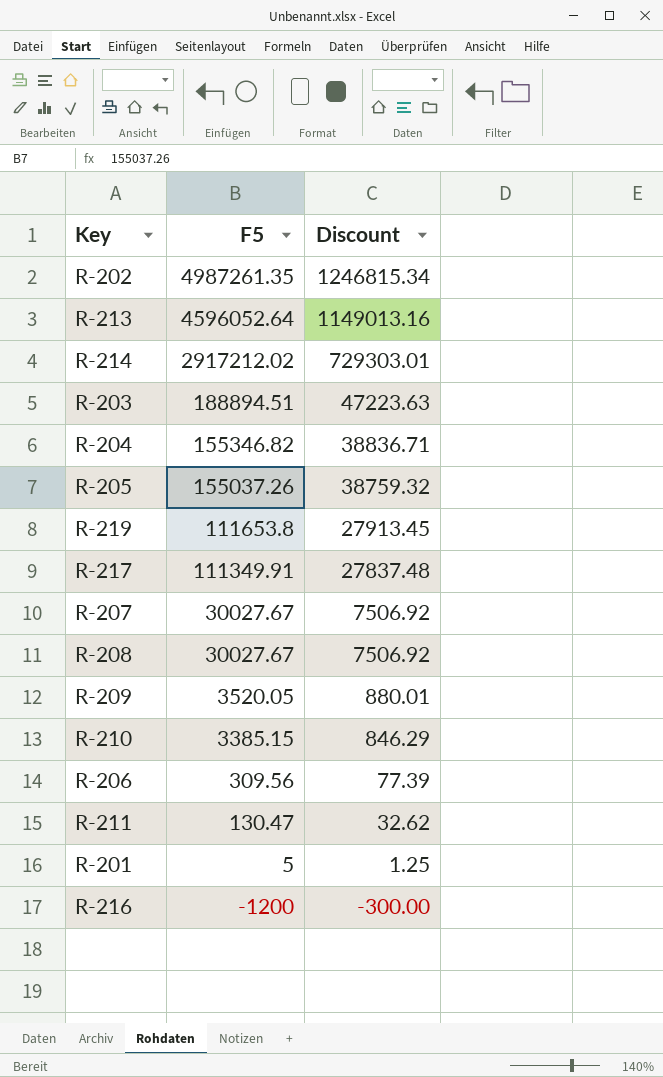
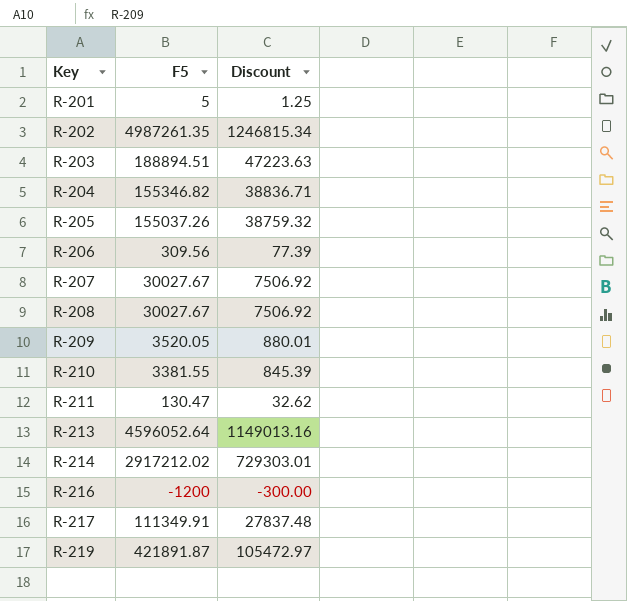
row order: F5 descending -> Key ascending
R-210 | F5: 3385.15 -> 3381.55
R-210 | Discount: 846.29 -> 845.39
R-219 | F5: 111653.8 -> 421891.87
R-219 | Discount: 27913.45 -> 105472.97

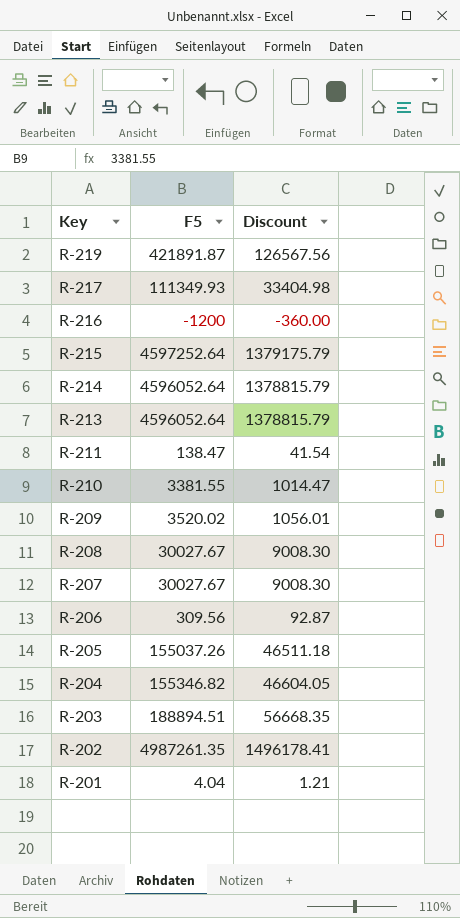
row order: Key ascending -> Key descending
column Discount | formula: [F5] * 0.25 -> [F5] * 0.3
R-217 | F5: 111349.91 -> 111349.93
row R-215: none -> 4597252.64 | 1379175.79
R-214 | F5: 2917212.02 -> 4596052.64
R-211 | F5: 130.47 -> 138.47
R-209 | F5: 3520.05 -> 3520.02
R-201 | F5: 5 -> 4.04

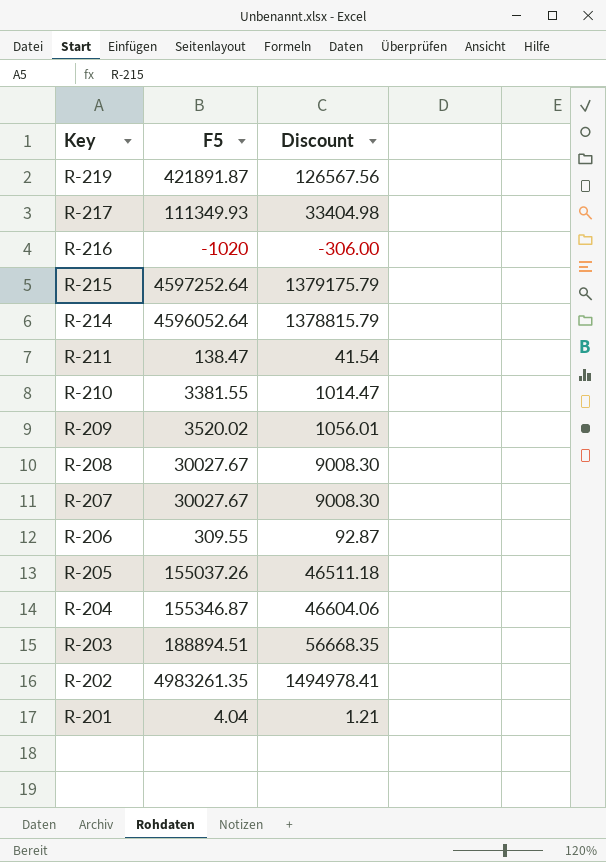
row R-213: 4596052.64 | 1378815.79 -> none
R-216 | F5: -1200 -> -1020
R-216 | Discount: -360.00 -> -306.00
R-206 | F5: 309.56 -> 309.55
R-204 | F5: 155346.82 -> 155346.87
R-204 | Discount: 46604.05 -> 46604.06
R-202 | F5: 4987261.35 -> 4983261.35
R-202 | Discount: 1496178.41 -> 1494978.41

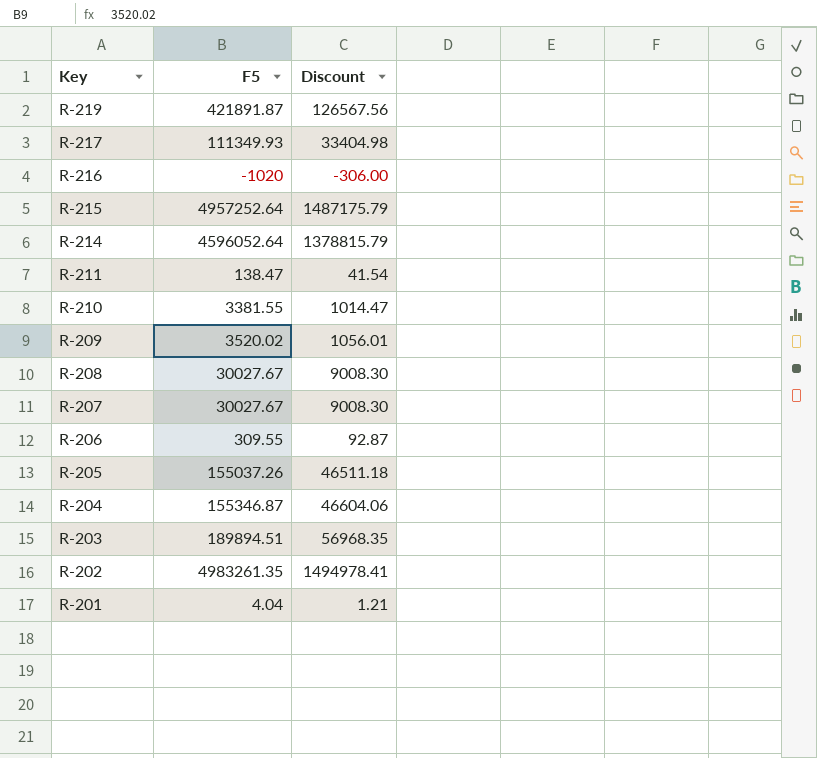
R-215 | F5: 4597252.64 -> 4957252.64
R-215 | Discount: 1379175.79 -> 1487175.79
R-203 | F5: 188894.51 -> 189894.51
R-203 | Discount: 56668.35 -> 56968.35

